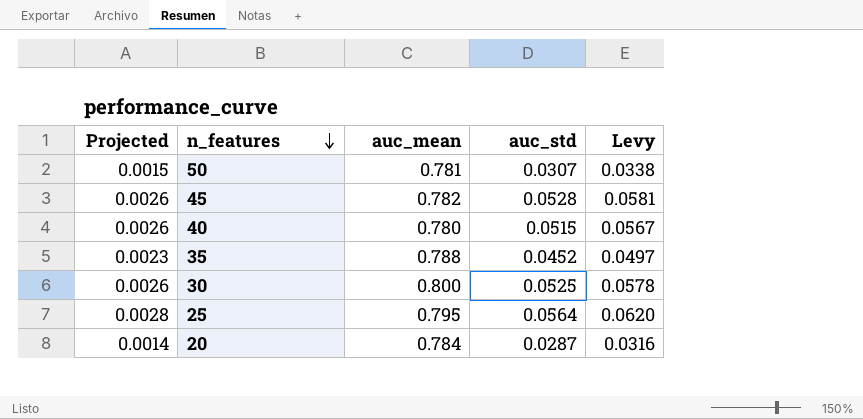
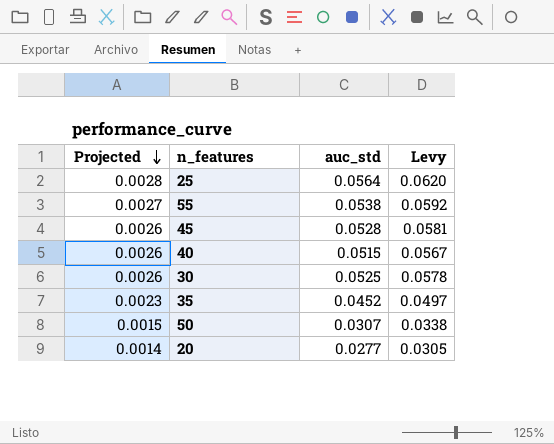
row order: n_features descending -> Projected descending
column auc_mean | position: 3 -> none
row 55: none -> 0.0027 | 0.0538 | 0.0592
20 | auc_std: 0.0287 -> 0.0277
20 | Levy: 0.0316 -> 0.0305

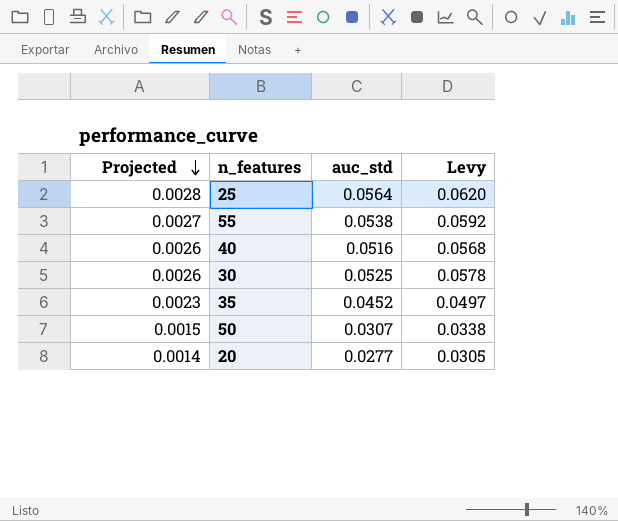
row 45: 0.0026 | 0.0528 | 0.0581 -> none
40 | auc_std: 0.0515 -> 0.0516
40 | Levy: 0.0567 -> 0.0568

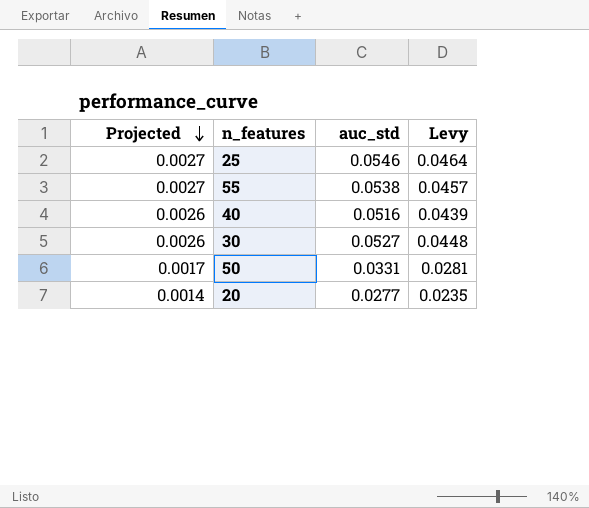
column Levy | formula: [auc_std] * 1.1 -> [auc_std] * 0.85
row 35: 0.0023 | 0.0452 | 0.0497 -> none
25 | Projected: 0.0028 -> 0.0027
25 | auc_std: 0.0564 -> 0.0546
30 | auc_std: 0.0525 -> 0.0527
50 | Projected: 0.0015 -> 0.0017
50 | auc_std: 0.0307 -> 0.0331

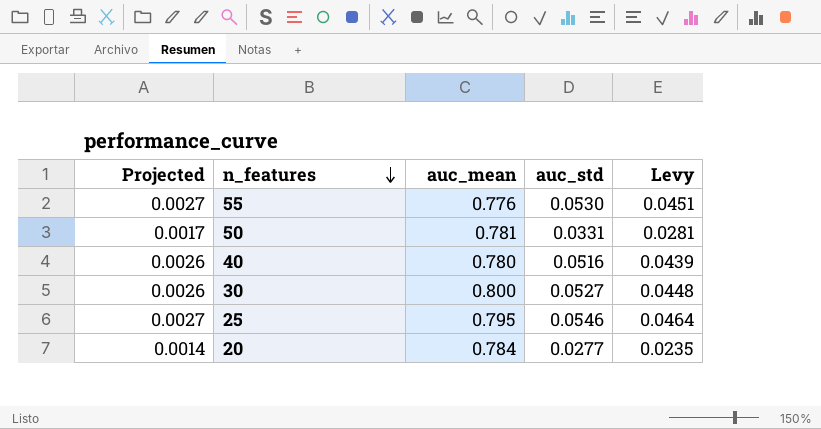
row order: Projected descending -> n_features descending
column auc_mean | position: none -> 3
55 | auc_std: 0.0538 -> 0.0530
55 | Levy: 0.0457 -> 0.0451

